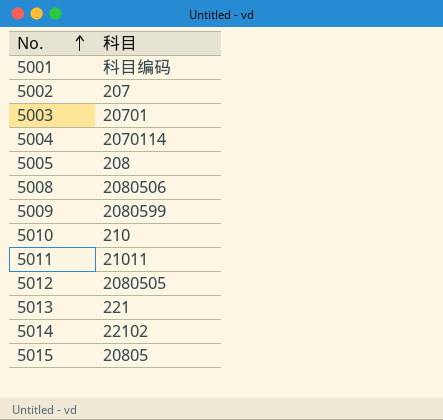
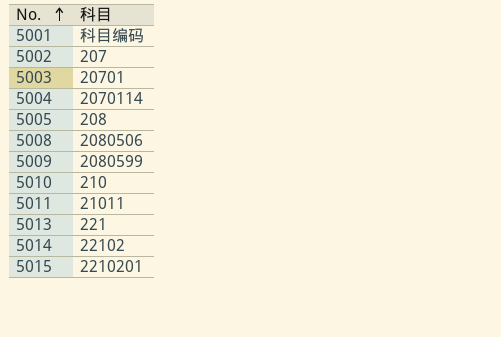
row 5012: 2080505 -> none
5015 | 科目: 20805 -> 2210201

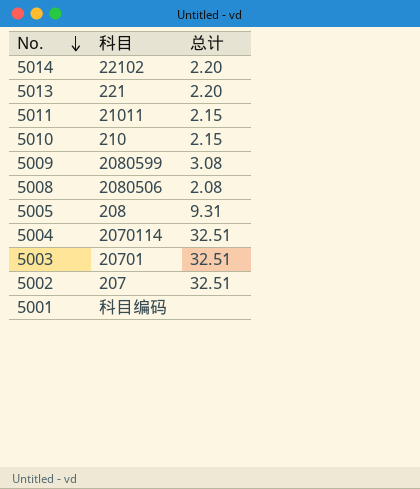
row order: No. ascending -> No. descending
column 总计 | position: none -> 3
row 5015: 2210201 -> none

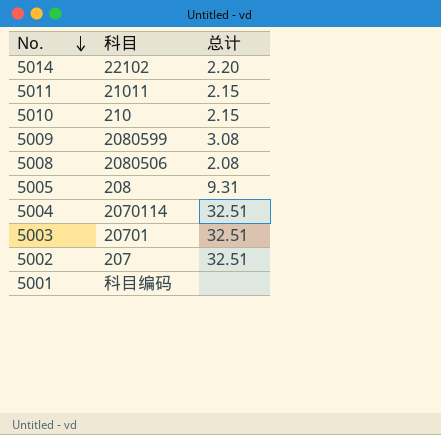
row 5013: 221 | 2.20 -> none

